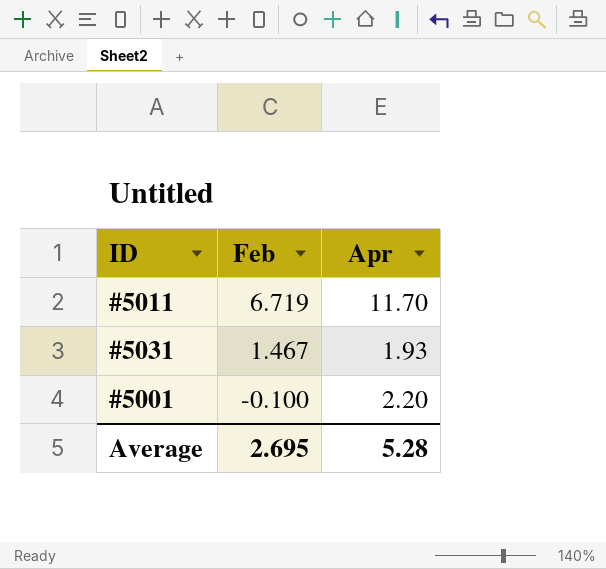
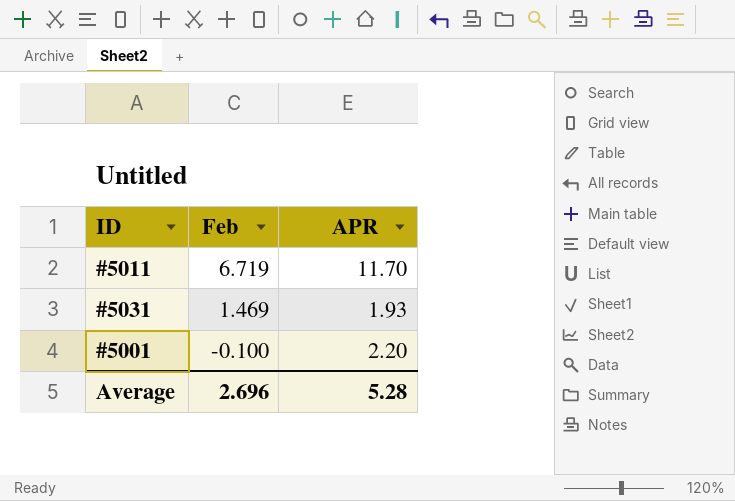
column name: Apr -> APR
#5031 | Feb: 1.467 -> 1.469
Average | Feb: 2.695 -> 2.696

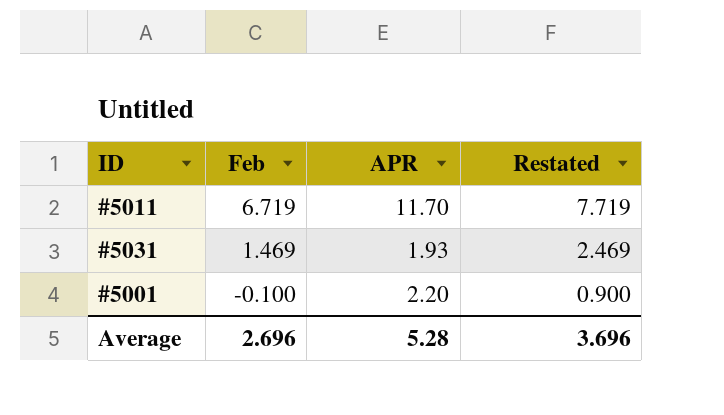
column Restated | formula: none -> [Feb] + 1

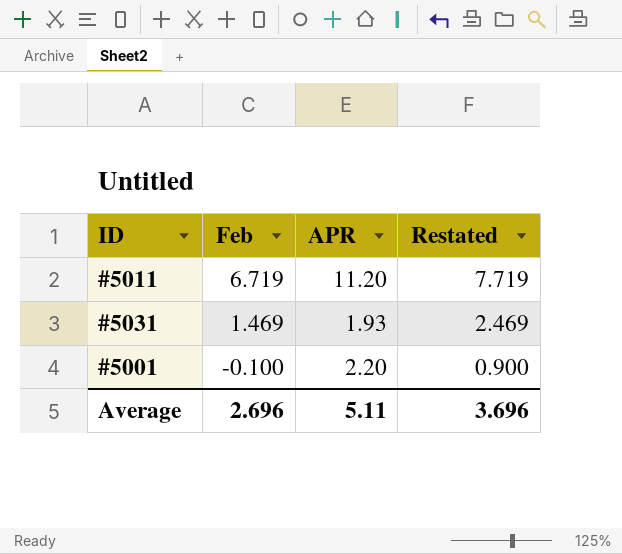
#5011 | APR: 11.70 -> 11.20
Average | APR: 5.28 -> 5.11

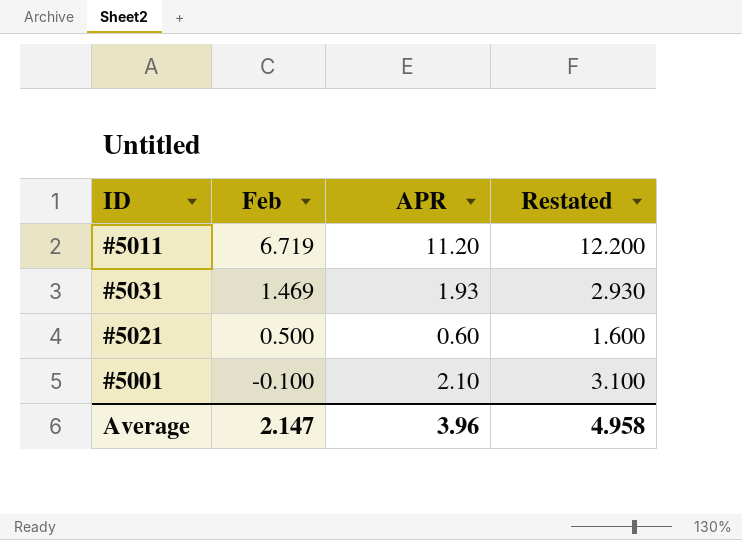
column Restated | formula: [Feb] + 1 -> [APR] + 1
row #5021: none -> 0.500 | 0.60 | 1.600
#5001 | APR: 2.20 -> 2.10
Average | Feb: 2.696 -> 2.147
Average | APR: 5.11 -> 3.96
Average | Restated: 3.696 -> 4.958

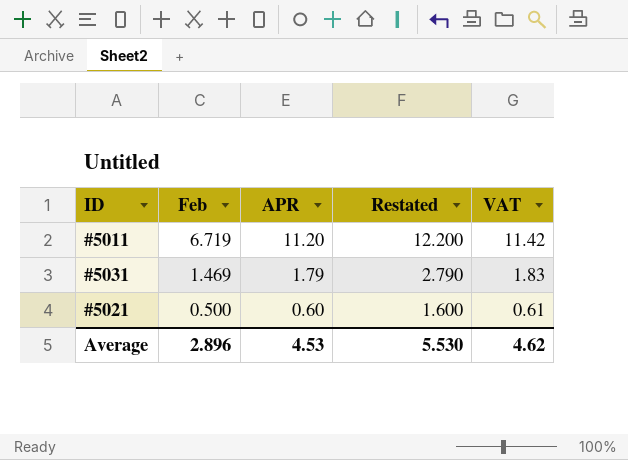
column VAT | formula: none -> [APR] * 1.02
row #5001: -0.100 | 2.10 | 3.100 -> none
#5031 | APR: 1.93 -> 1.79
#5031 | Restated: 2.930 -> 2.790
Average | Feb: 2.147 -> 2.896
Average | APR: 3.96 -> 4.53
Average | Restated: 4.958 -> 5.530

